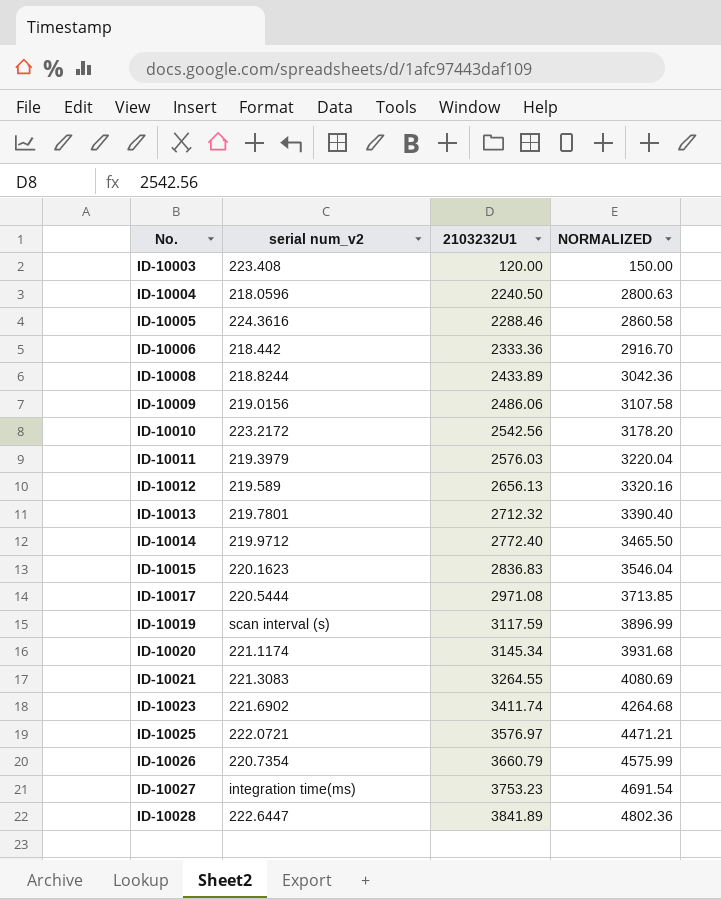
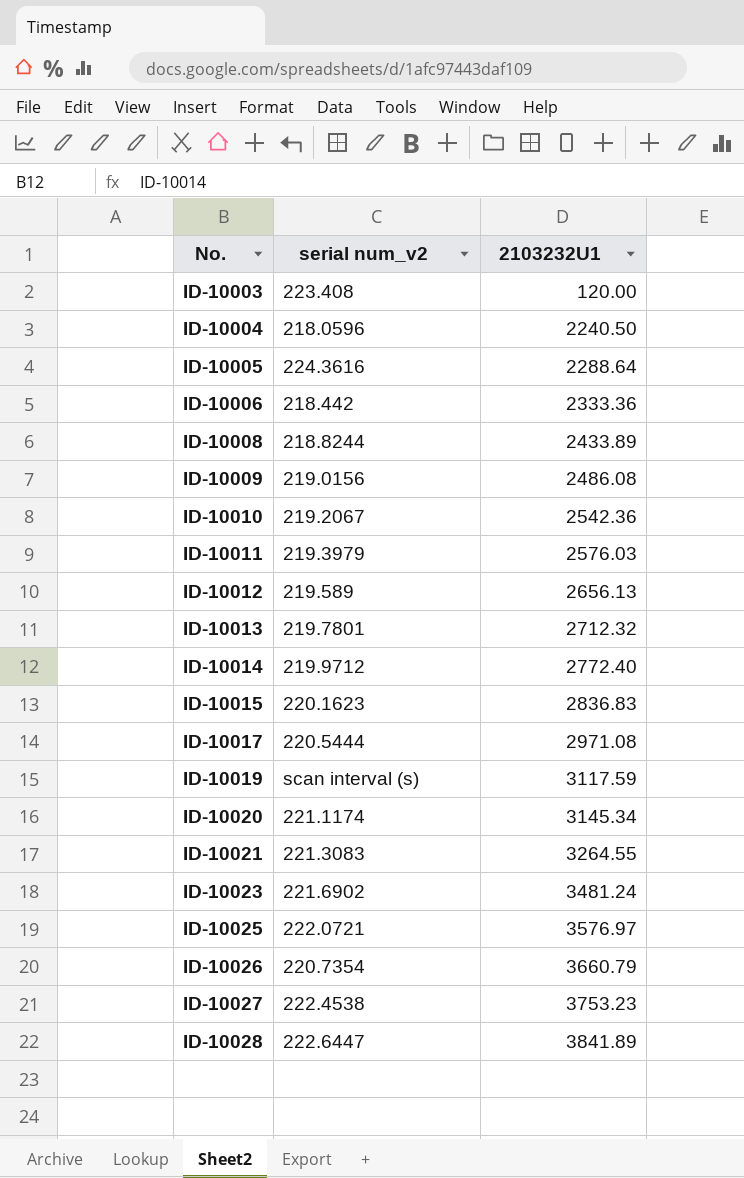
column NORMALIZED | formula: [2103232U1] * 1.25 -> none
ID-10005 | 2103232U1: 2288.46 -> 2288.64
ID-10009 | 2103232U1: 2486.06 -> 2486.08
ID-10010 | serial num_v2: 223.2172 -> 219.2067
ID-10010 | 2103232U1: 2542.56 -> 2542.36
ID-10023 | 2103232U1: 3411.74 -> 3481.24
ID-10027 | serial num_v2: integration time(ms) -> 222.4538

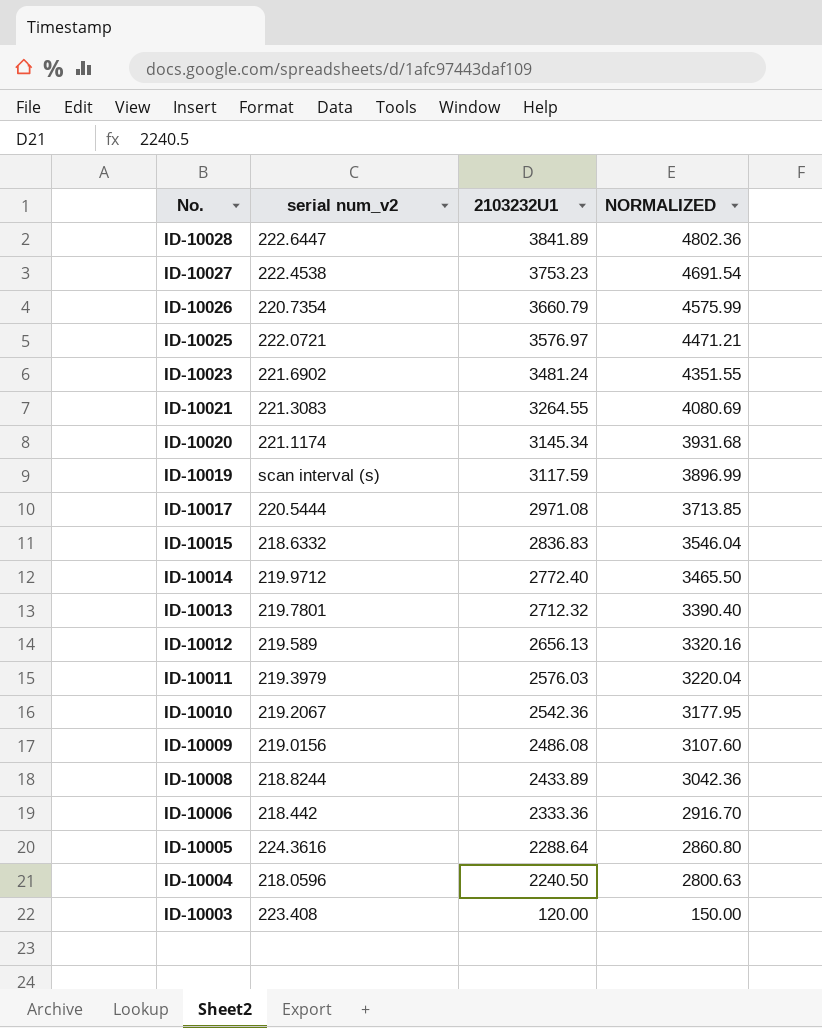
row order: No. ascending -> No. descending
column NORMALIZED | formula: none -> [2103232U1] * 1.25
ID-10015 | serial num_v2: 220.1623 -> 218.6332

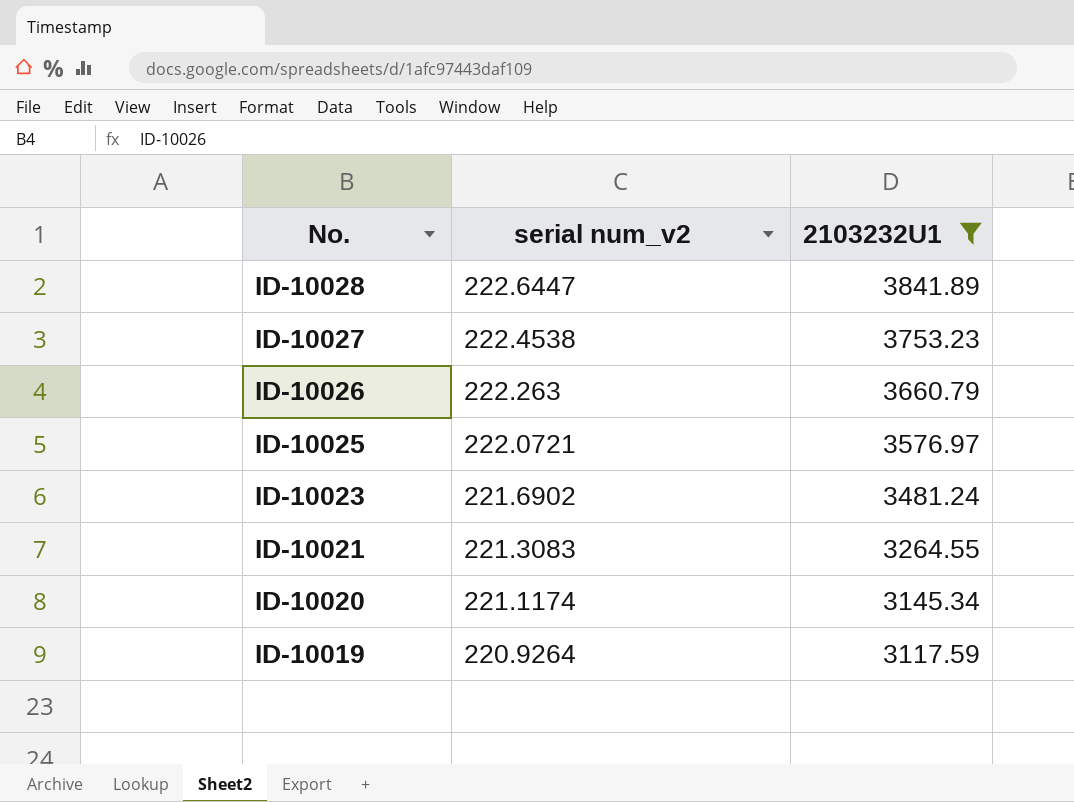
filter: none -> 2103232U1 >= 3117.59
column NORMALIZED | formula: [2103232U1] * 1.25 -> none
ID-10026 | serial num_v2: 220.7354 -> 222.263
ID-10019 | serial num_v2: scan interval (s) -> 220.9264

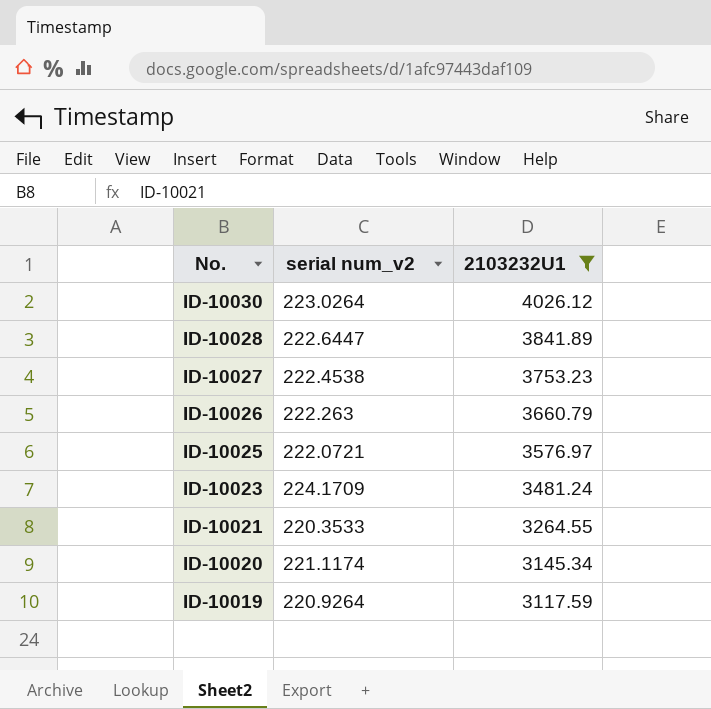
row ID-10030: none -> 223.0264 | 4026.12
ID-10023 | serial num_v2: 221.6902 -> 224.1709
ID-10021 | serial num_v2: 221.3083 -> 220.3533

